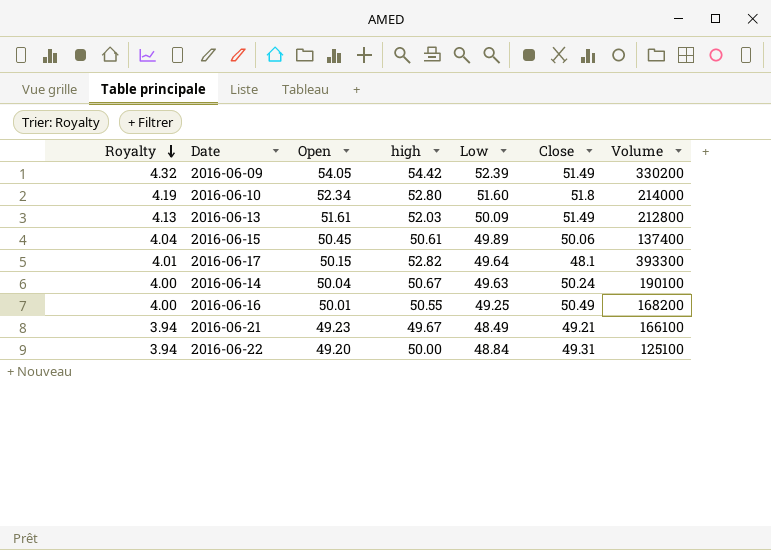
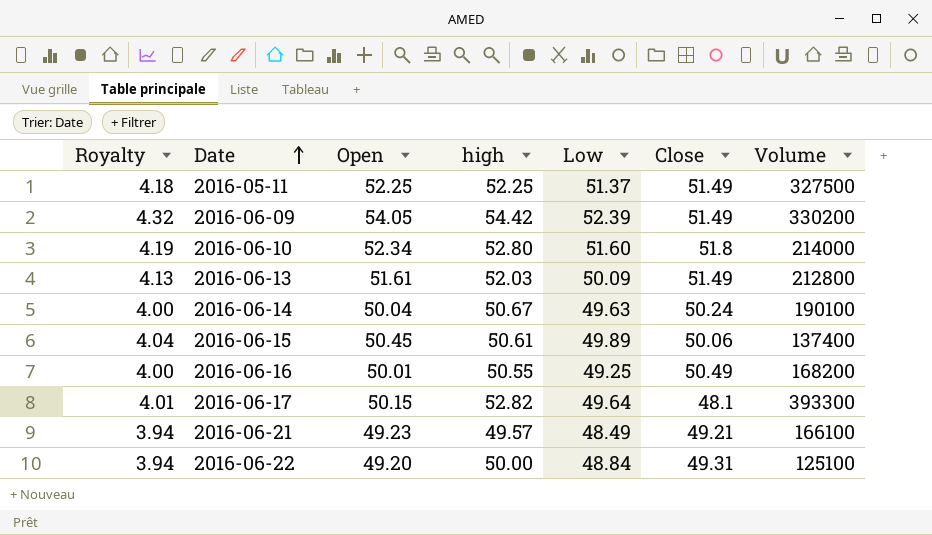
row order: Royalty descending -> Date ascending
row 2016-05-11: none -> 4.18 | 52.25 | 52.25 | 51.37 | 51.49 | 327500
2016-06-21 | high: 49.67 -> 49.57

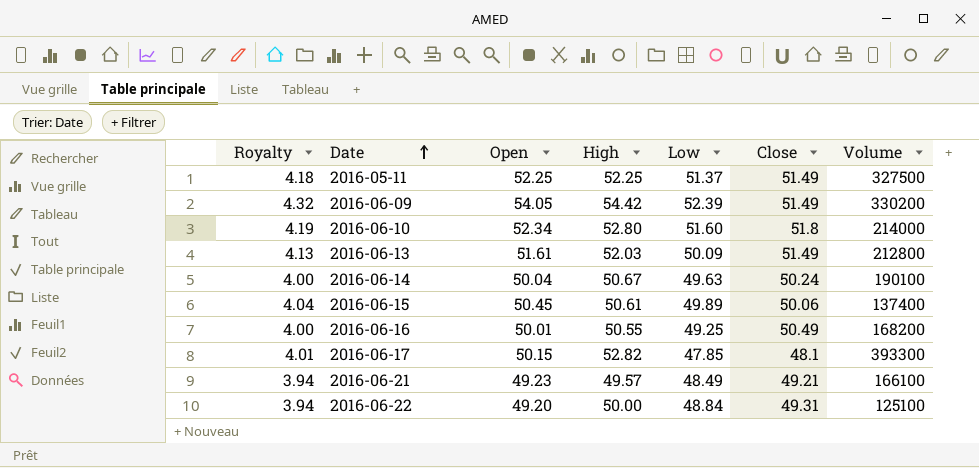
column name: high -> High
2016-06-17 | Low: 49.64 -> 47.85

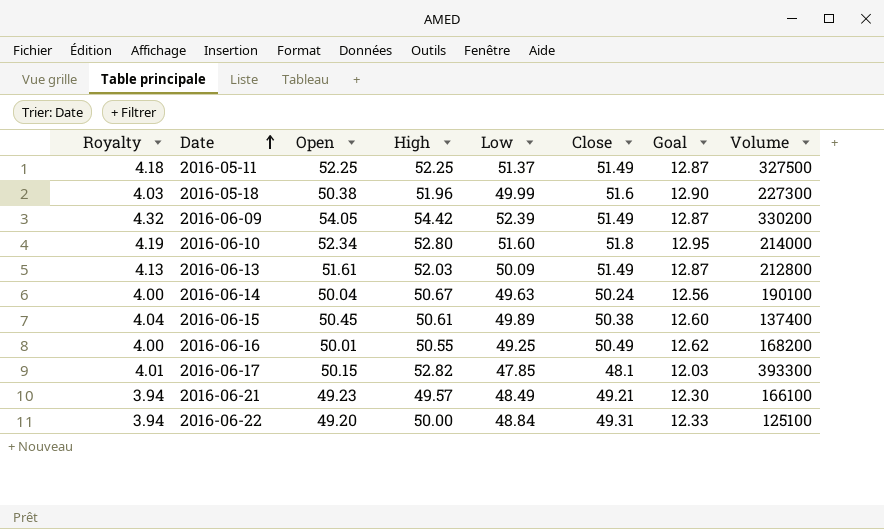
column Goal | formula: none -> [Close] * 0.25
row 2016-05-18: none -> 4.03 | 50.38 | 51.96 | 49.99 | 51.6 | 12.90 | 227300
2016-06-15 | Close: 50.06 -> 50.38

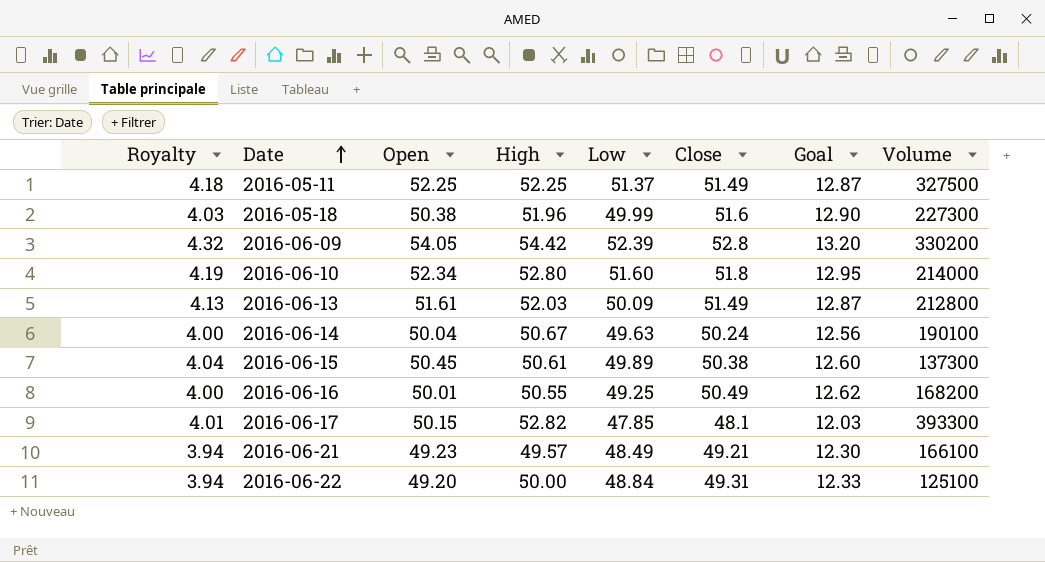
2016-06-09 | Close: 51.49 -> 52.8
2016-06-09 | Goal: 12.87 -> 13.20
2016-06-15 | Volume: 137400 -> 137300

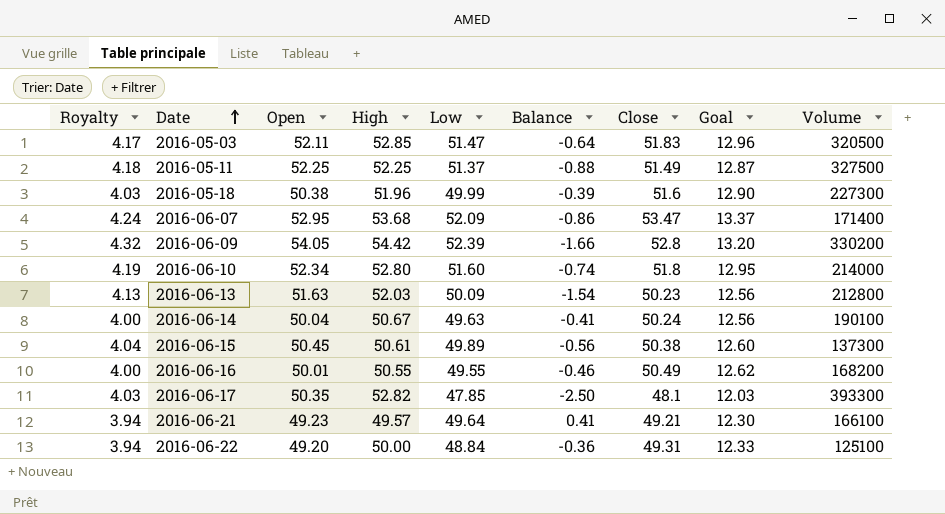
column Balance | formula: none -> [Low] - [Open]
row 2016-05-03: none -> 4.17 | 52.11 | 52.85 | 51.47 | -0.64 | 51.83 | 12.96 | 320500
row 2016-06-07: none -> 4.24 | 52.95 | 53.68 | 52.09 | -0.86 | 53.47 | 13.37 | 171400
2016-06-13 | Open: 51.61 -> 51.63
2016-06-13 | Close: 51.49 -> 50.23
2016-06-13 | Goal: 12.87 -> 12.56
2016-06-16 | Low: 49.25 -> 49.55
2016-06-17 | Royalty: 4.01 -> 4.03
2016-06-17 | Open: 50.15 -> 50.35
2016-06-21 | Low: 48.49 -> 49.64

